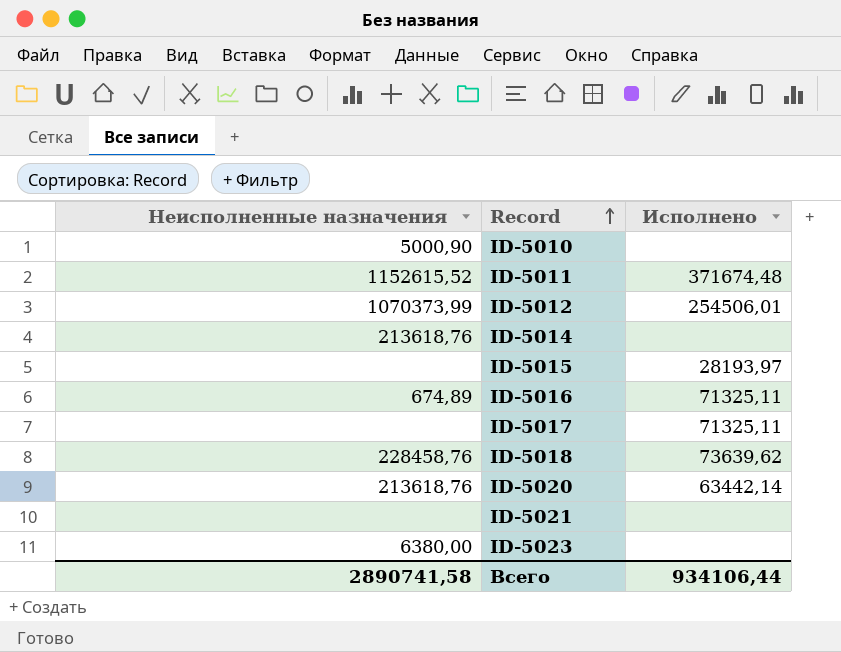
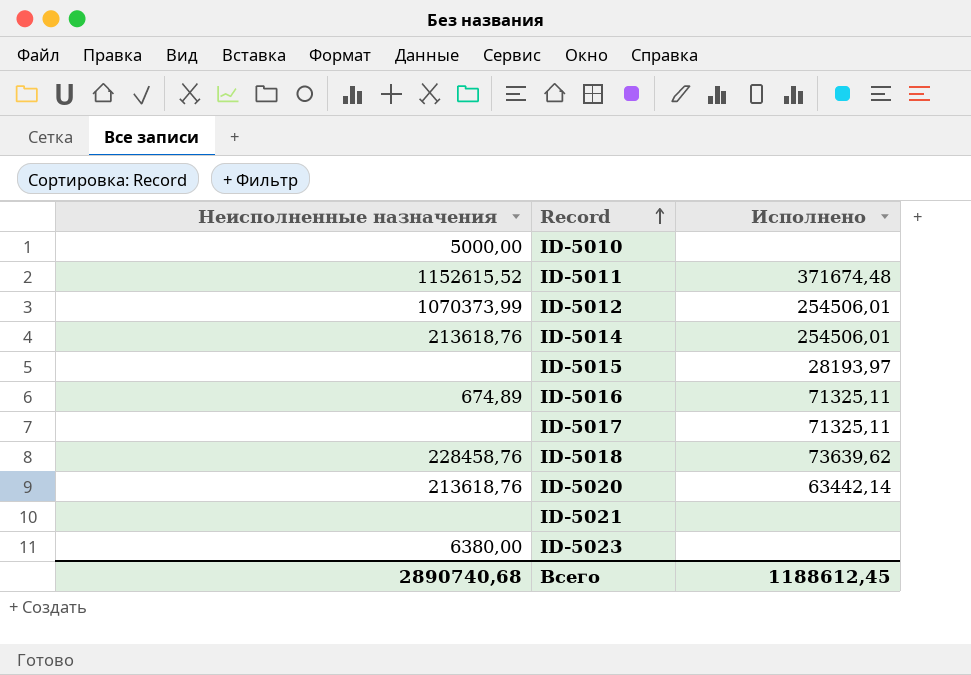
ID-5010 | Неисполненные назначения: 5000,90 -> 5000,00
ID-5014 | Исполнено: none -> 254506,01
Всего | Неисполненные назначения: 2890741,58 -> 2890740,68
Всего | Исполнено: 934106,44 -> 1188612,45

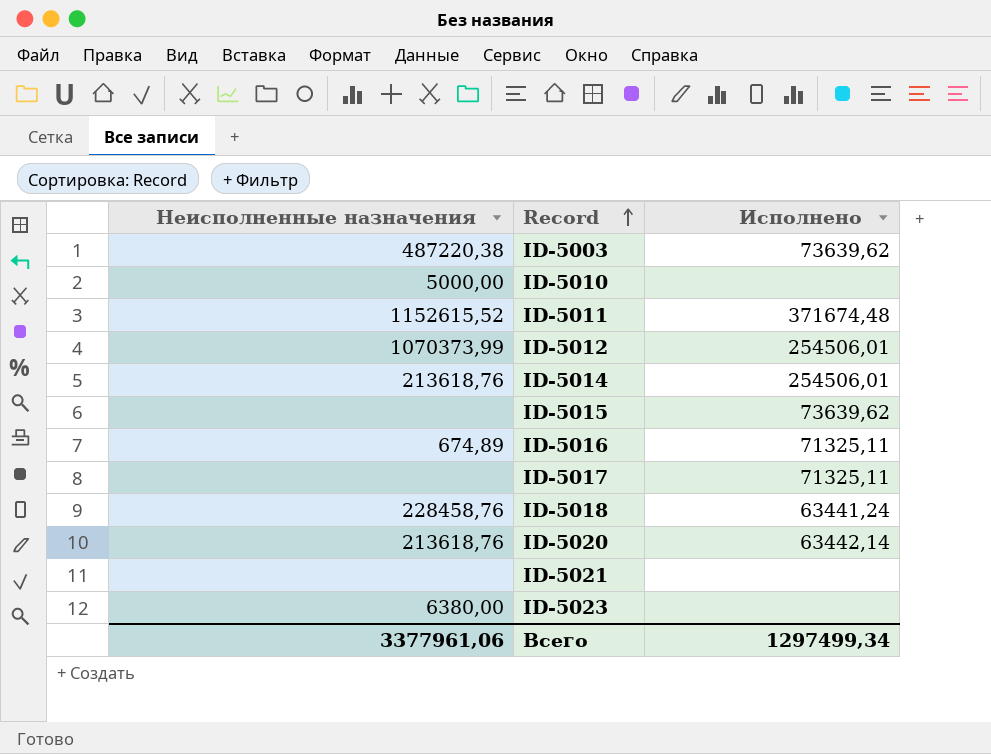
row ID-5003: none -> 487220,38 | 73639,62
ID-5015 | Исполнено: 28193,97 -> 73639,62
ID-5018 | Исполнено: 73639,62 -> 63441,24
Всего | Неисполненные назначения: 2890740,68 -> 3377961,06
Всего | Исполнено: 1188612,45 -> 1297499,34

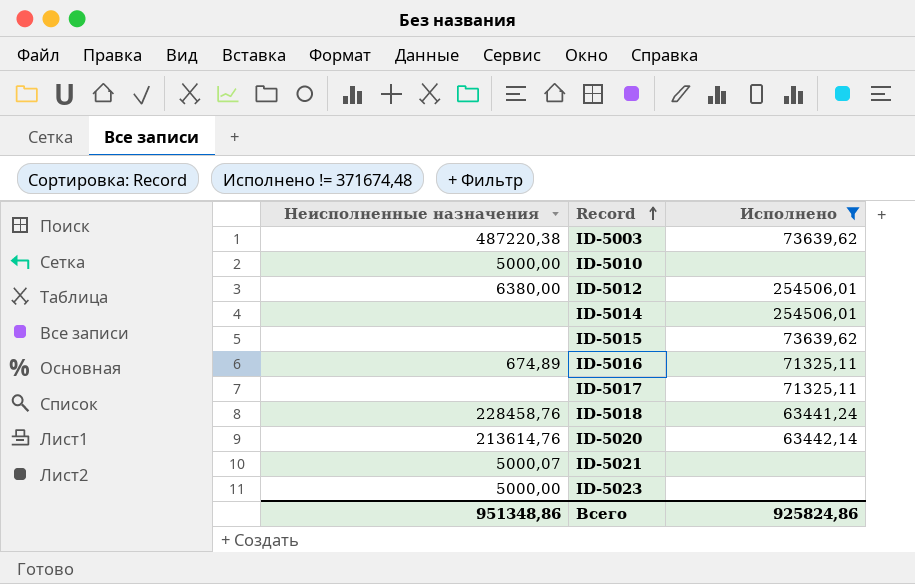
filter: none -> Исполнено != 371674,48
ID-5012 | Неисполненные назначения: 1070373,99 -> 6380,00
ID-5014 | Неисполненные назначения: 213618,76 -> none
ID-5020 | Неисполненные назначения: 213618,76 -> 213614,76
ID-5021 | Неисполненные назначения: none -> 5000,07
ID-5023 | Неисполненные назначения: 6380,00 -> 5000,00
Всего | Неисполненные назначения: 3377961,06 -> 951348,86
Всего | Исполнено: 1297499,34 -> 925824,86

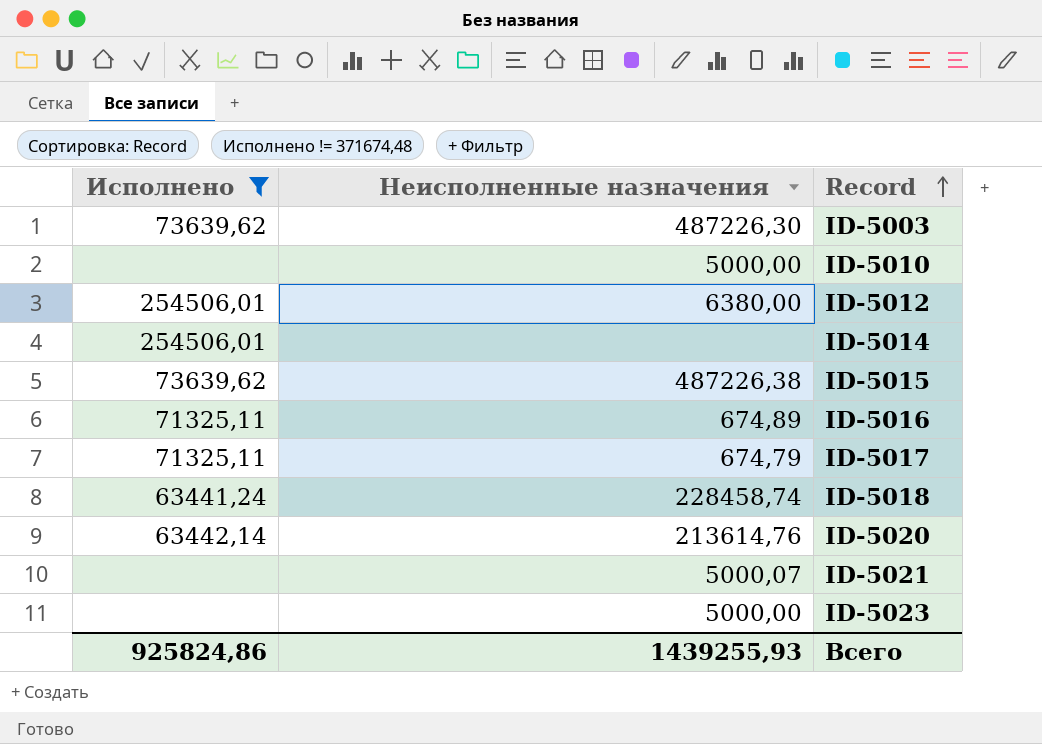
column Исполнено | position: 3 -> 1
ID-5003 | Неисполненные назначения: 487220,38 -> 487226,30
ID-5015 | Неисполненные назначения: none -> 487226,38
ID-5017 | Неисполненные назначения: none -> 674,79
ID-5018 | Неисполненные назначения: 228458,76 -> 228458,74
Всего | Неисполненные назначения: 951348,86 -> 1439255,93

